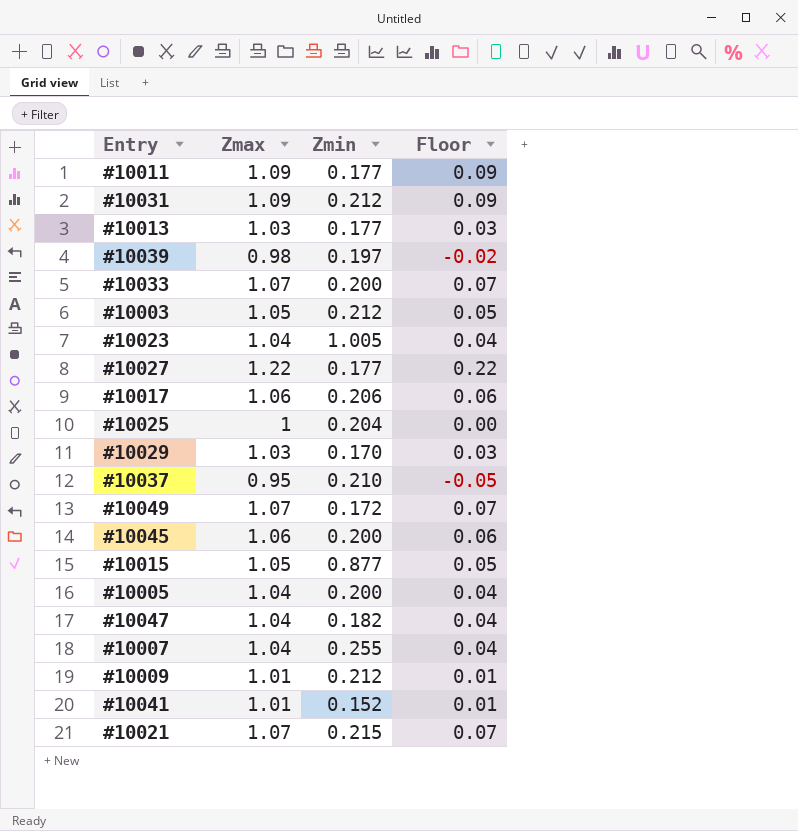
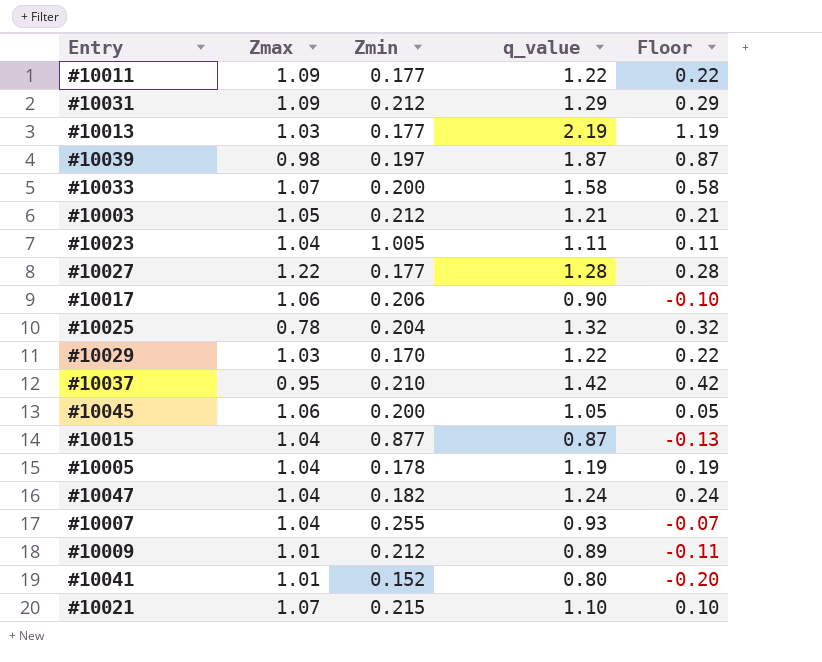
column q_value | position: none -> 4
column Floor | formula: [Zmax] - 1 -> [q_value] - 1
row #10049: 1.07 | 0.172 | 0.07 -> none
#10025 | Zmax: 1 -> 0.78
#10015 | Zmax: 1.05 -> 1.04
#10005 | Zmin: 0.200 -> 0.178

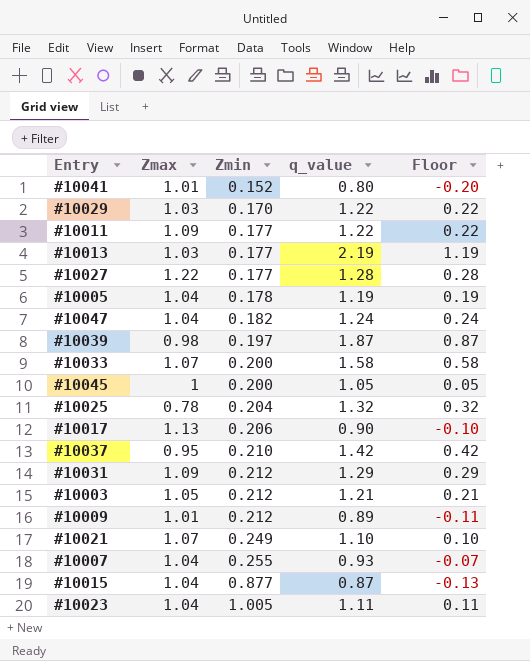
row order: none -> Zmin ascending
#10045 | Zmax: 1.06 -> 1
#10017 | Zmax: 1.06 -> 1.13
#10021 | Zmin: 0.215 -> 0.249

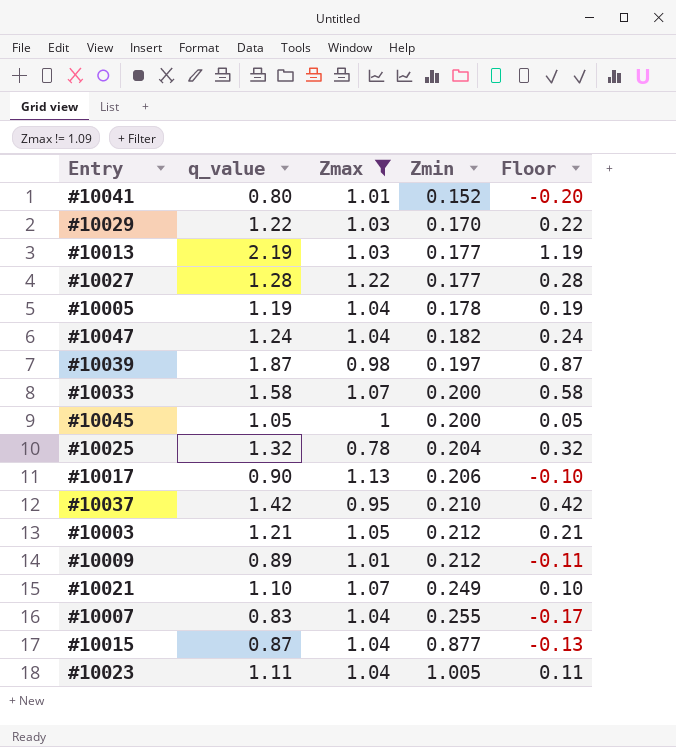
filter: none -> Zmax != 1.09
column q_value | position: 4 -> 2
#10007 | q_value: 0.93 -> 0.83
#10007 | Floor: -0.07 -> -0.17

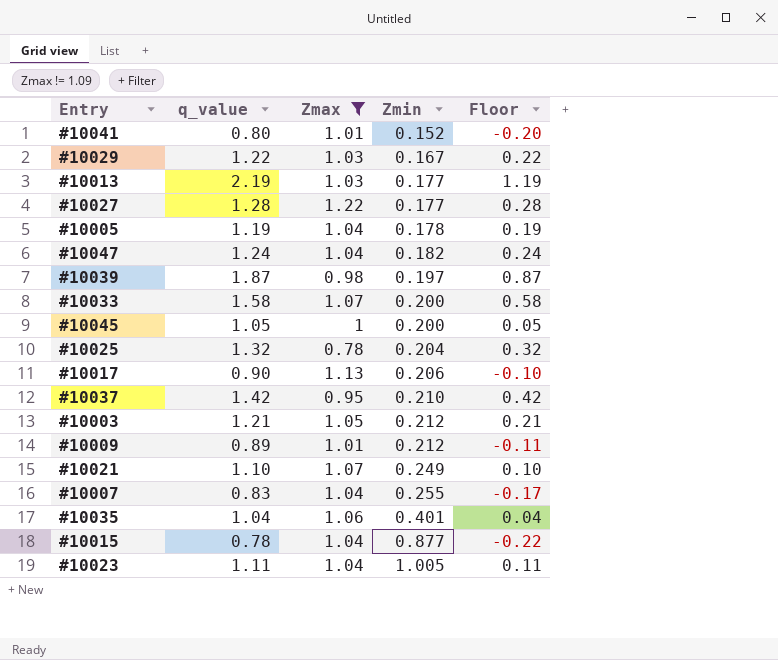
#10029 | Zmin: 0.170 -> 0.167
row #10035: none -> 1.04 | 1.06 | 0.401 | 0.04
#10015 | q_value: 0.87 -> 0.78
#10015 | Floor: -0.13 -> -0.22

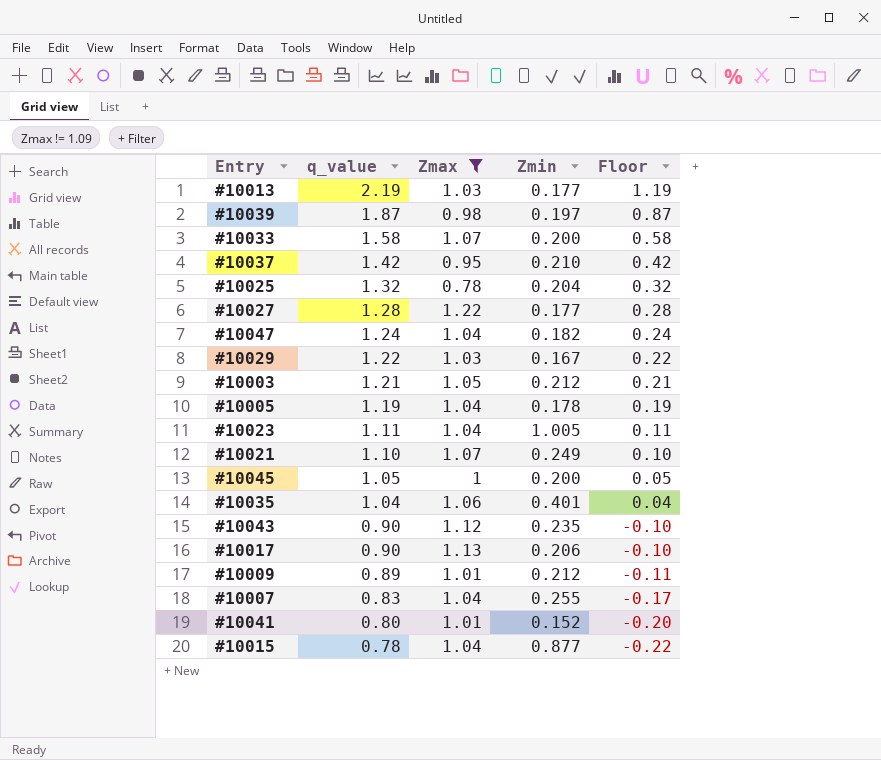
row order: Zmin ascending -> q_value descending
row #10043: none -> 0.90 | 1.12 | 0.235 | -0.10

